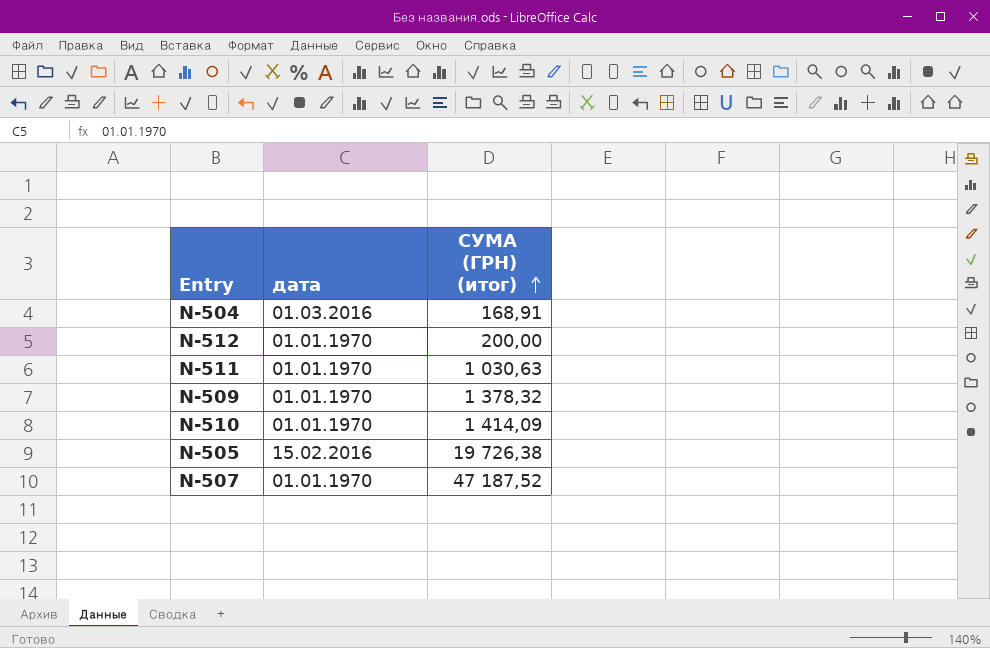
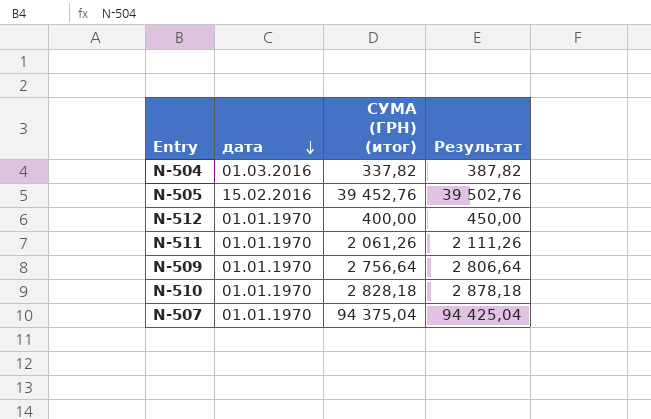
row order: СУМА (ГРН) (итог) ascending -> дата descending
column Результат | formula: none -> [СУМА (ГРН) (итог)] + 50
N-504 | СУМА (ГРН) (итог): 168,91 -> 337,82
N-505 | СУМА (ГРН) (итог): 19 726,38 -> 39 452,76
N-512 | СУМА (ГРН) (итог): 200,00 -> 400,00
N-511 | СУМА (ГРН) (итог): 1 030,63 -> 2 061,26
N-509 | СУМА (ГРН) (итог): 1 378,32 -> 2 756,64
N-510 | СУМА (ГРН) (итог): 1 414,09 -> 2 828,18
N-507 | СУМА (ГРН) (итог): 47 187,52 -> 94 375,04

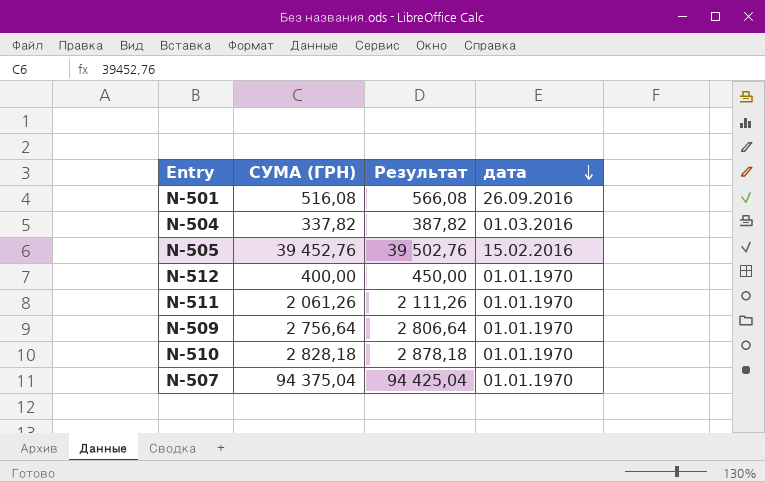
column name: СУМА (ГРН) (итог) -> СУМА (ГРН)
column дата | position: 2 -> 4
row N-501: none -> 516,08 | 566,08 | 26.09.2016

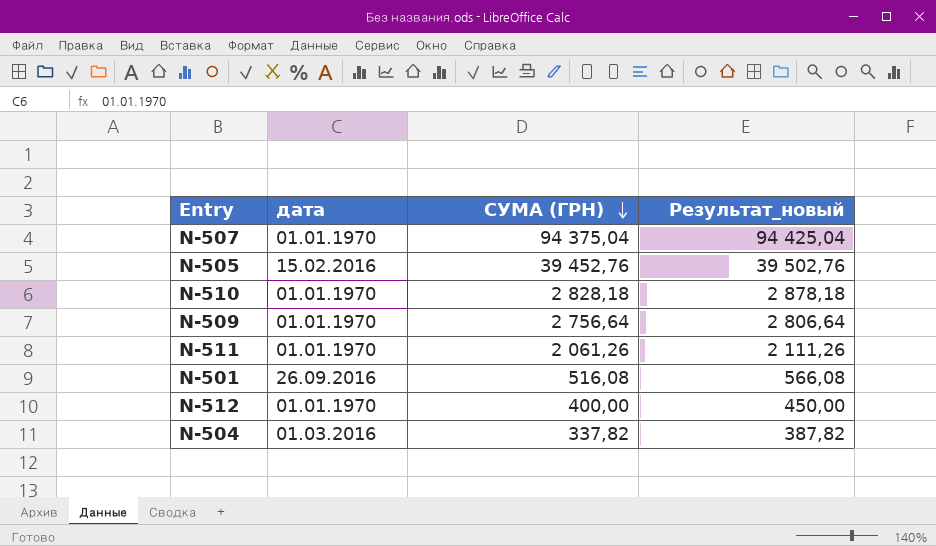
row order: дата descending -> СУМА (ГРН) descending
column дата | position: 4 -> 2
column name: Результат -> Результат_новый

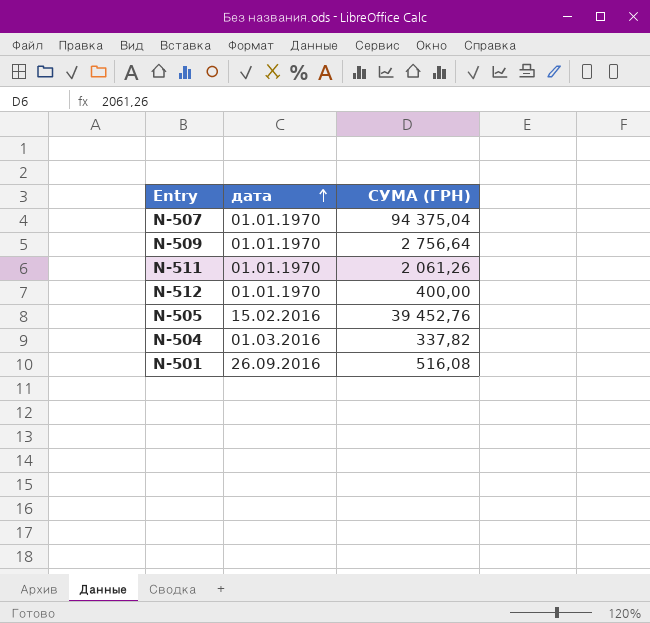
row order: СУМА (ГРН) descending -> дата ascending
column Результат_новый | formula: [СУМА (ГРН)] + 50 -> none
row N-510: 01.01.1970 | 2 828,18 | 2 878,18 -> none

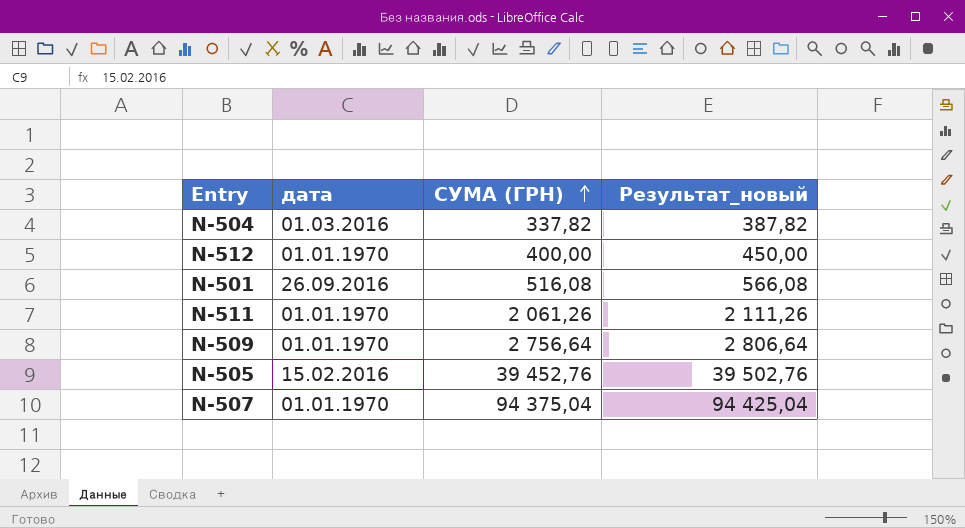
row order: дата ascending -> СУМА (ГРН) ascending
column Результат_новый | formula: none -> [СУМА (ГРН)] + 50

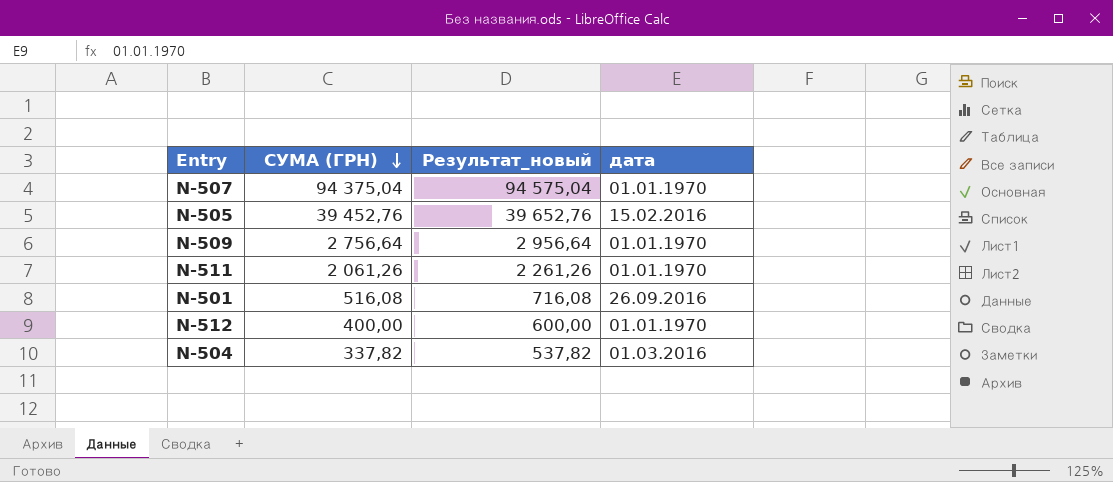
row order: СУМА (ГРН) ascending -> СУМА (ГРН) descending
column Результат_новый | formula: [СУМА (ГРН)] + 50 -> [СУМА (ГРН)] + 200
column дата | position: 2 -> 4

